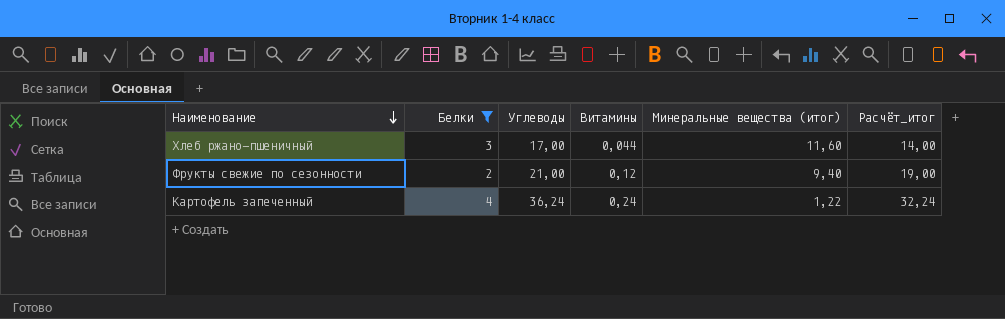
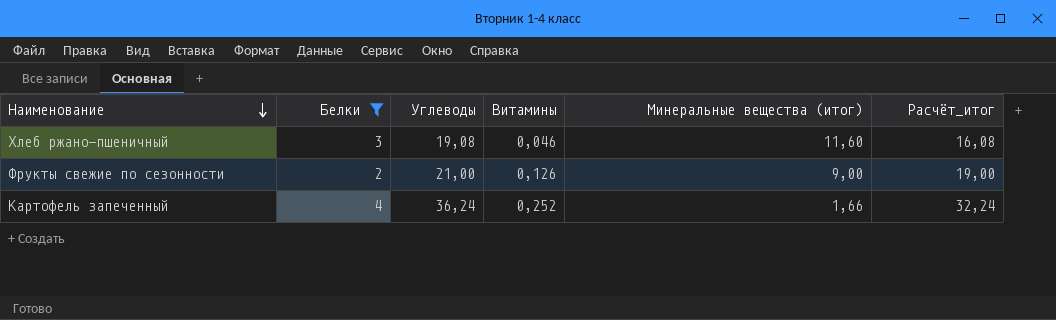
Хлеб ржано-пшеничный | Углеводы: 17,00 -> 19,08
Хлеб ржано-пшеничный | Витамины: 0,044 -> 0,046
Хлеб ржано-пшеничный | Расчёт_итог: 14,00 -> 16,08
Фрукты свежие по сезонности | Витамины: 0,12 -> 0,126
Фрукты свежие по сезонности | Минеральные вещества (итог): 9,40 -> 9,00
Картофель запеченный | Витамины: 0,24 -> 0,252
Картофель запеченный | Минеральные вещества (итог): 1,22 -> 1,66

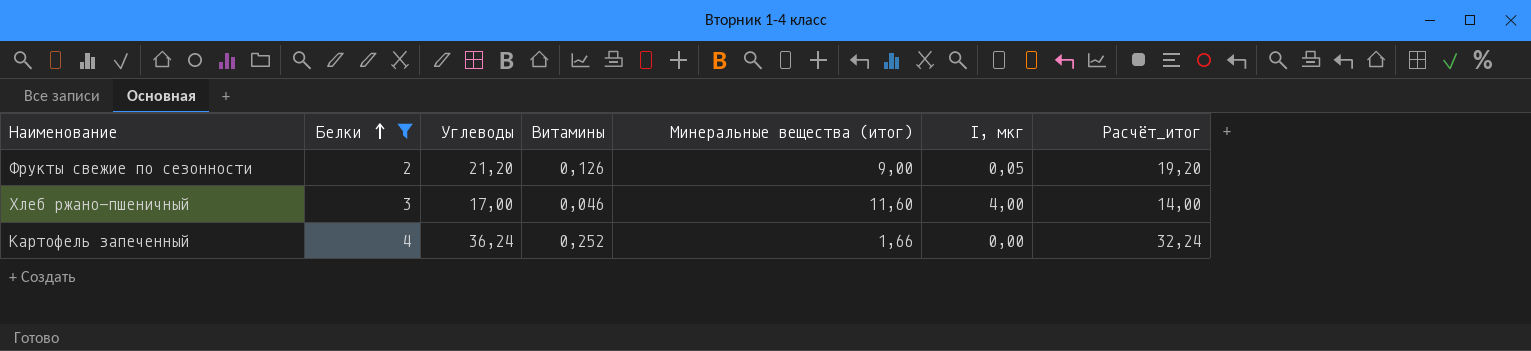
row order: Наименование descending -> Белки ascending
column I, мкг | position: none -> 6
Фрукты свежие по сезонности | Углеводы: 21,00 -> 21,20
Фрукты свежие по сезонности | Расчёт_итог: 19,00 -> 19,20
Хлеб ржано-пшеничный | Углеводы: 19,08 -> 17,00
Хлеб ржано-пшеничный | Расчёт_итог: 16,08 -> 14,00

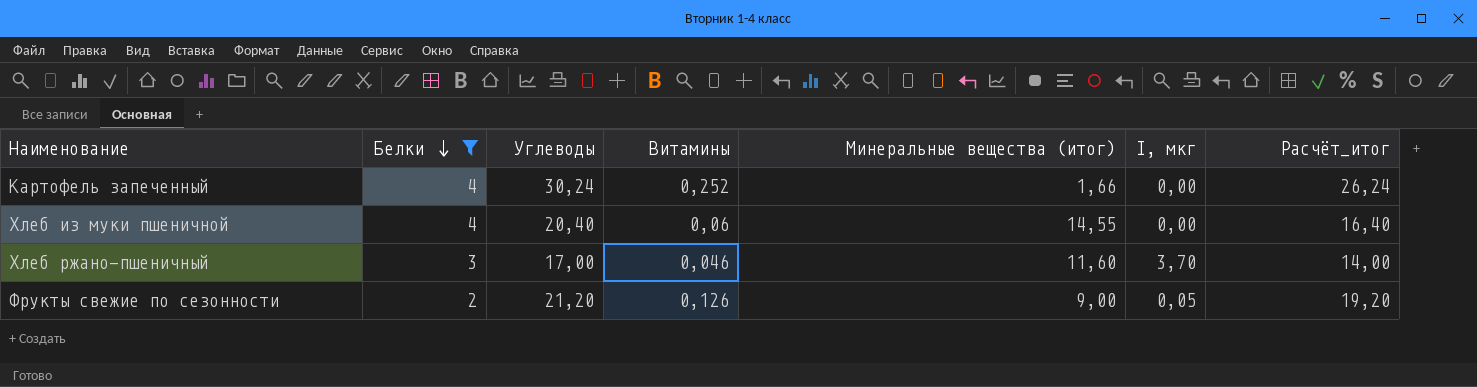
row order: Белки ascending -> Белки descending
Картофель запеченный | Углеводы: 36,24 -> 30,24
Картофель запеченный | Расчёт_итог: 32,24 -> 26,24
row Хлеб из муки пшеничной: none -> 4 | 20,40 | 0,06 | 14,55 | 0,00 | 16,40
Хлеб ржано-пшеничный | I, мкг: 4,00 -> 3,70

